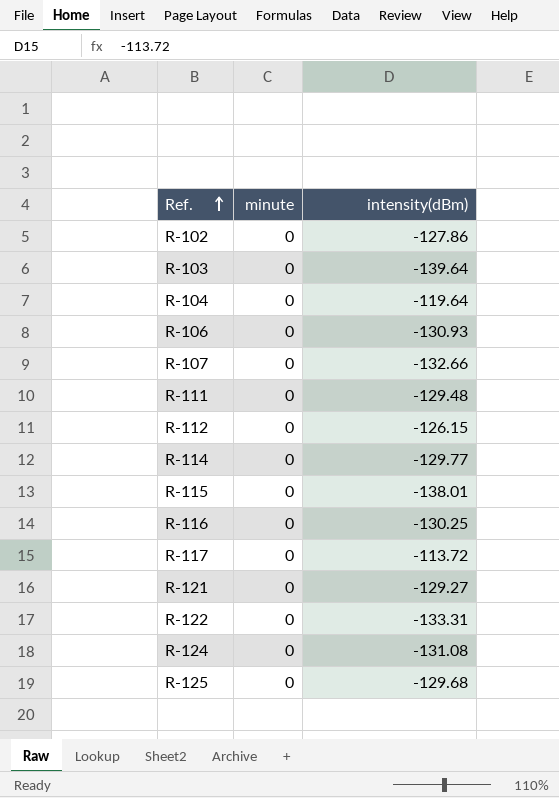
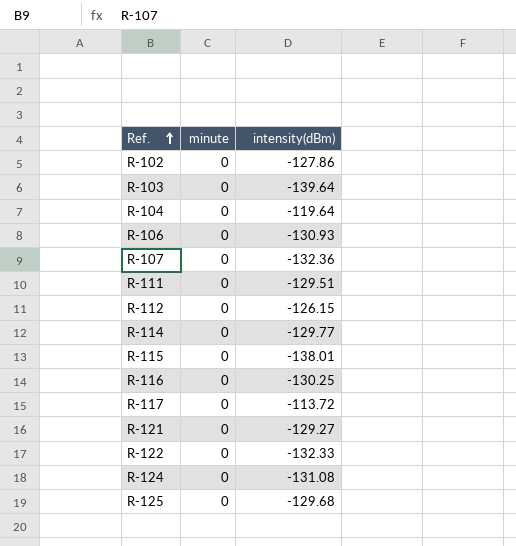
R-107 | intensity(dBm): -132.66 -> -132.36
R-111 | intensity(dBm): -129.48 -> -129.51
R-122 | intensity(dBm): -133.31 -> -132.33

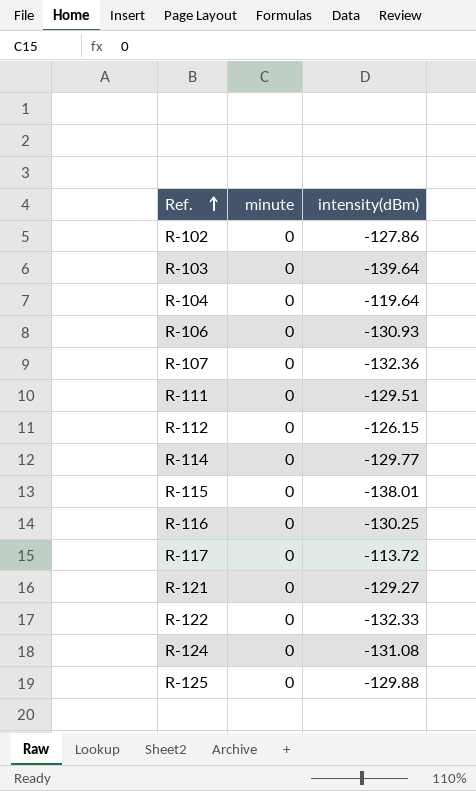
R-125 | intensity(dBm): -129.68 -> -129.88

